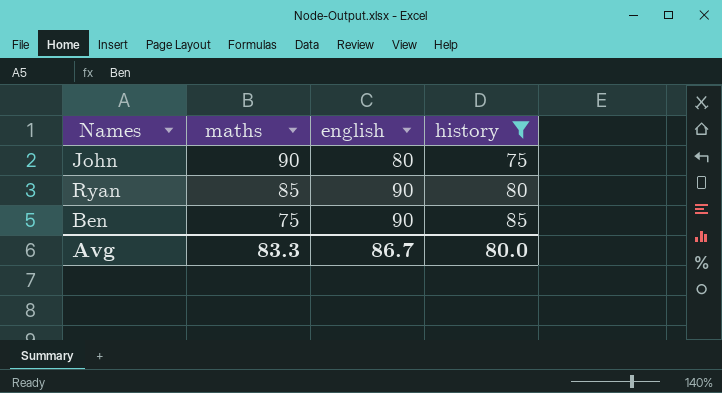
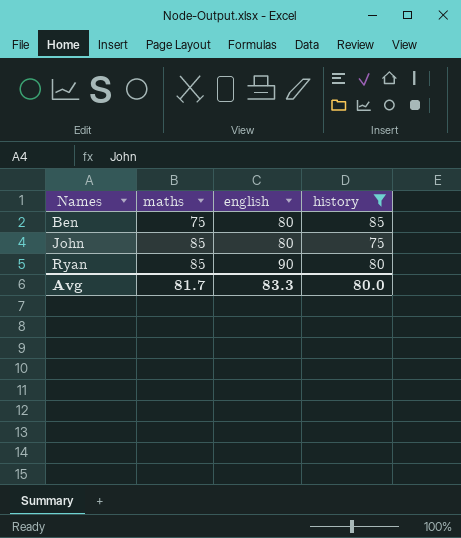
row order: maths descending -> Names ascending
Ben | english: 90 -> 80
John | maths: 90 -> 85
Avg | maths: 83.3 -> 81.7
Avg | english: 86.7 -> 83.3

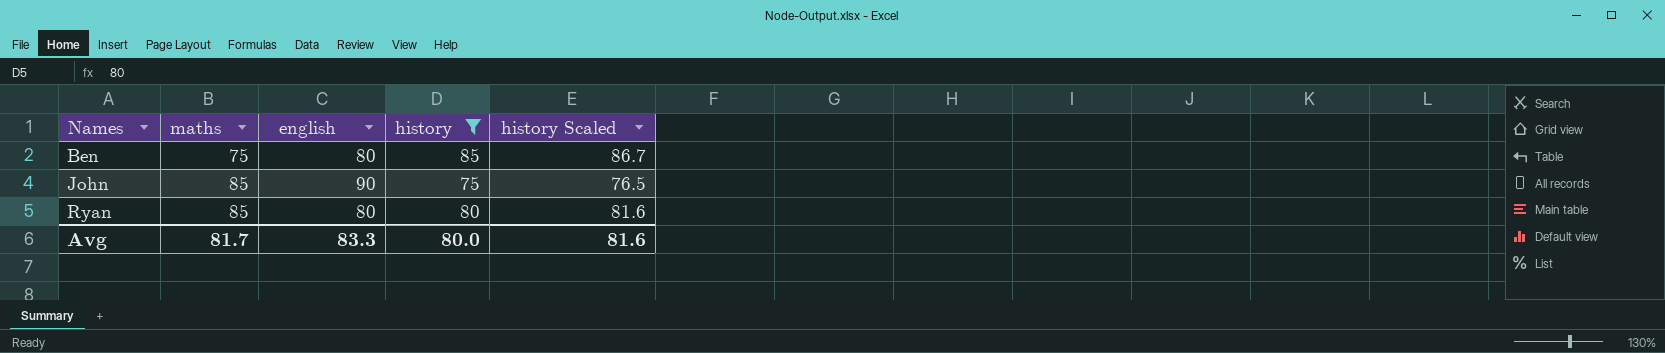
column history Scaled | formula: none -> [history] * 1.02
John | english: 80 -> 90
Ryan | english: 90 -> 80

